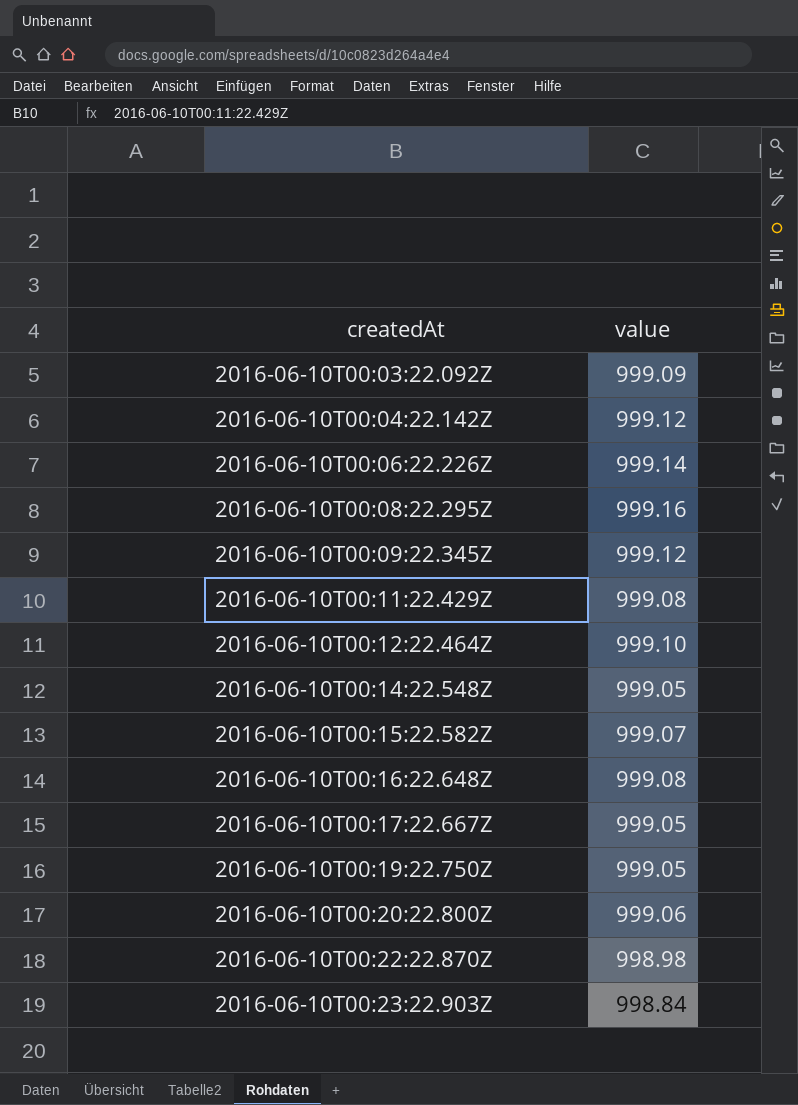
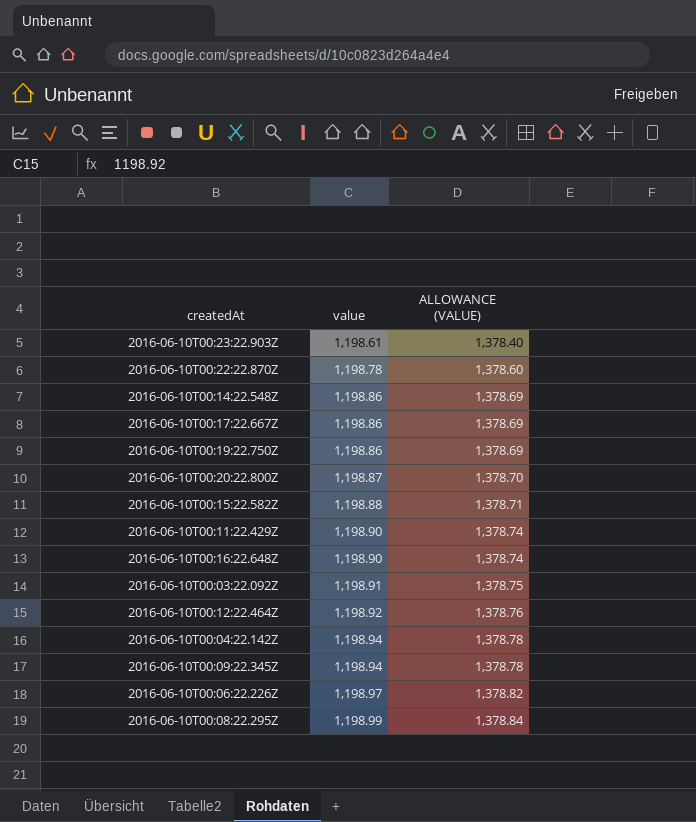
row order: createdAt ascending -> value ascending
column ALLOWANCE (VALUE) | formula: none -> [value] * 1.15
2016-06-10T00:23:22.903Z | value: 998.84 -> 1,198.61
2016-06-10T00:22:22.870Z | value: 998.98 -> 1,198.78
2016-06-10T00:14:22.548Z | value: 999.05 -> 1,198.86
2016-06-10T00:17:22.667Z | value: 999.05 -> 1,198.86
2016-06-10T00:19:22.750Z | value: 999.05 -> 1,198.86
2016-06-10T00:20:22.800Z | value: 999.06 -> 1,198.87
2016-06-10T00:15:22.582Z | value: 999.07 -> 1,198.88
2016-06-10T00:11:22.429Z | value: 999.08 -> 1,198.90
2016-06-10T00:16:22.648Z | value: 999.08 -> 1,198.90
2016-06-10T00:03:22.092Z | value: 999.09 -> 1,198.91
2016-06-10T00:12:22.464Z | value: 999.10 -> 1,198.92
2016-06-10T00:04:22.142Z | value: 999.12 -> 1,198.94
2016-06-10T00:09:22.345Z | value: 999.12 -> 1,198.94
2016-06-10T00:06:22.226Z | value: 999.14 -> 1,198.97
2016-06-10T00:08:22.295Z | value: 999.16 -> 1,198.99

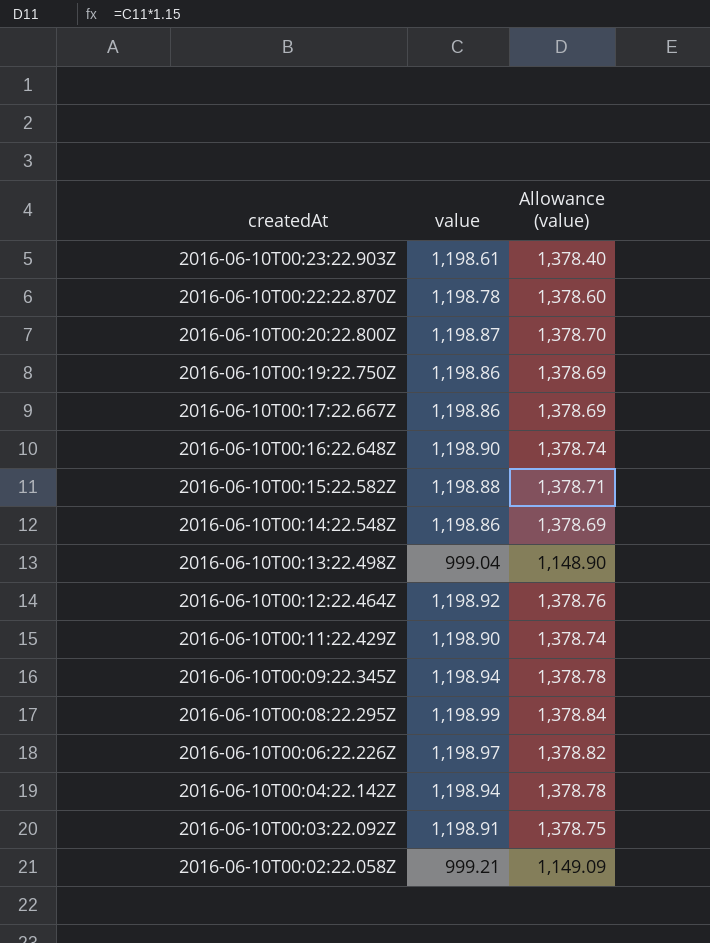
row order: value ascending -> createdAt descending
column name: ALLOWANCE (VALUE) -> Allowance (value)
row 2016-06-10T00:13:22.498Z: none -> 999.04 | 1,148.90
row 2016-06-10T00:02:22.058Z: none -> 999.21 | 1,149.09

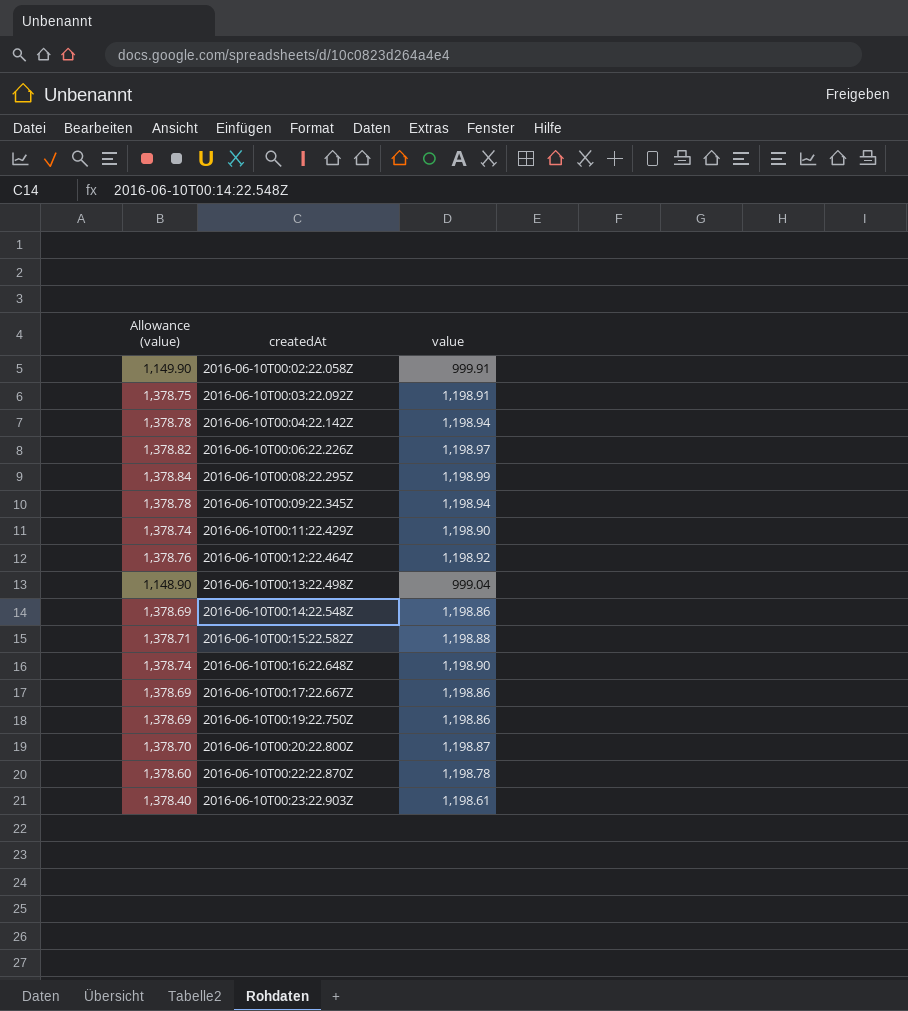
row order: createdAt descending -> createdAt ascending
column Allowance (value) | position: 3 -> 1
2016-06-10T00:02:22.058Z | Allowance (value): 1,149.09 -> 1,149.90
2016-06-10T00:02:22.058Z | value: 999.21 -> 999.91

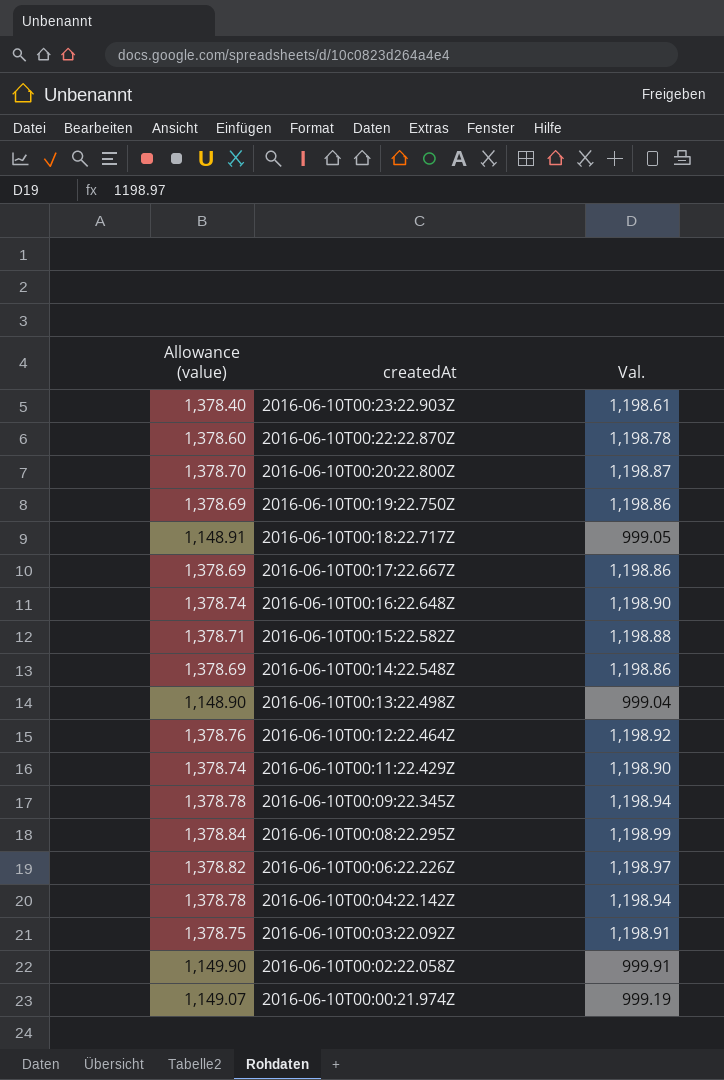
row order: createdAt ascending -> createdAt descending
column name: value -> Val.
row 2016-06-10T00:18:22.717Z: none -> 1,148.91 | 999.05
row 2016-06-10T00:00:21.974Z: none -> 1,149.07 | 999.19

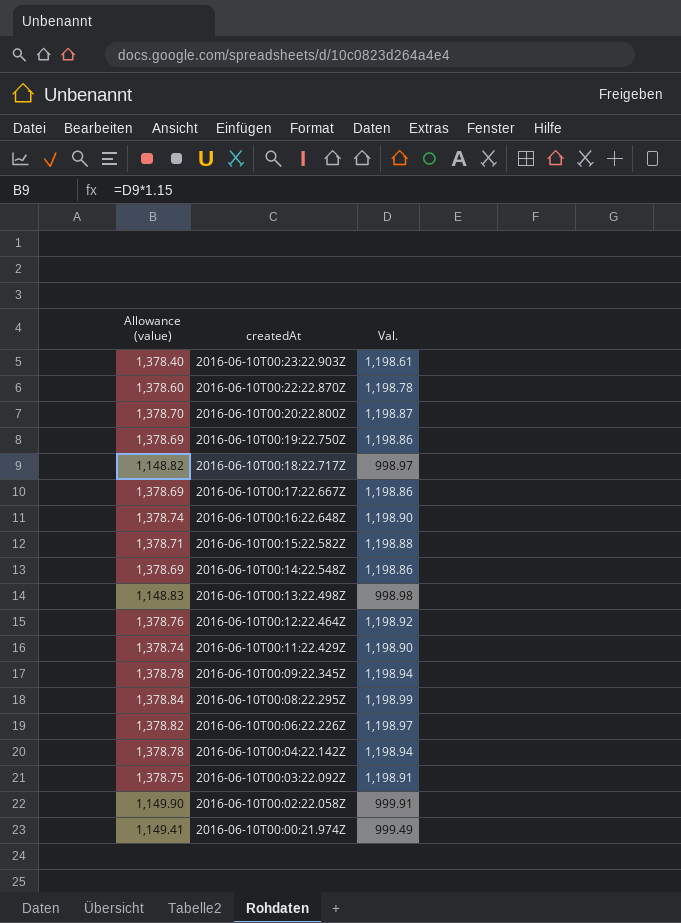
2016-06-10T00:18:22.717Z | Allowance (value): 1,148.91 -> 1,148.82
2016-06-10T00:18:22.717Z | Val.: 999.05 -> 998.97
2016-06-10T00:13:22.498Z | Allowance (value): 1,148.90 -> 1,148.83
2016-06-10T00:13:22.498Z | Val.: 999.04 -> 998.98
2016-06-10T00:00:21.974Z | Allowance (value): 1,149.07 -> 1,149.41
2016-06-10T00:00:21.974Z | Val.: 999.19 -> 999.49

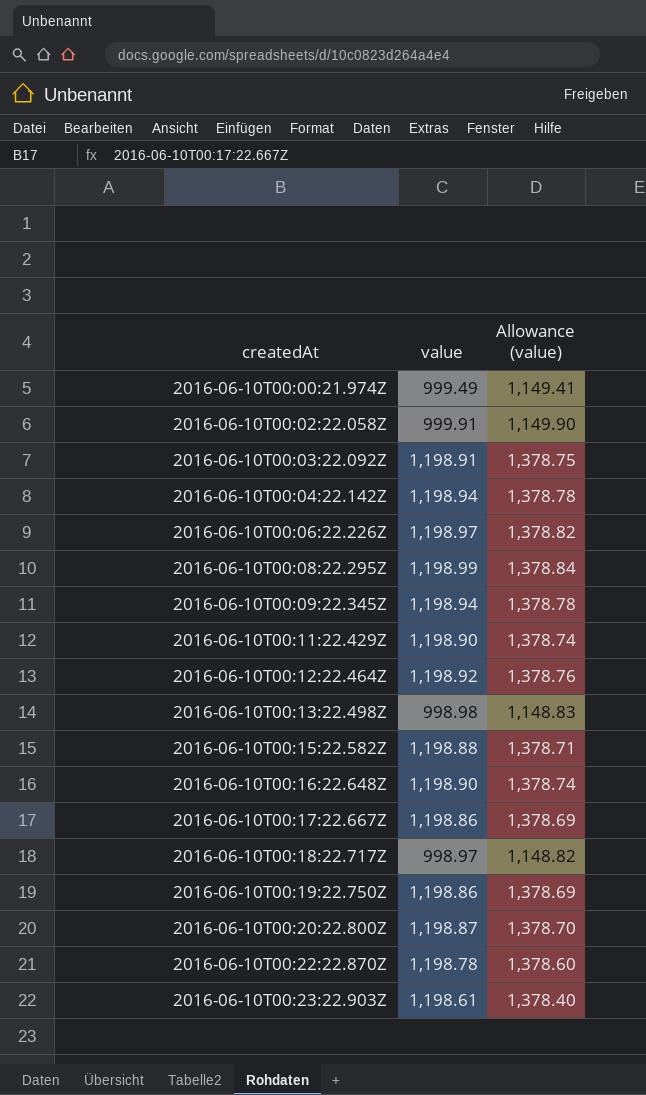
row order: createdAt descending -> createdAt ascending
column name: Val. -> value
column Allowance (value) | position: 1 -> 3
row 2016-06-10T00:14:22.548Z: 1,378.69 | 1,198.86 -> none

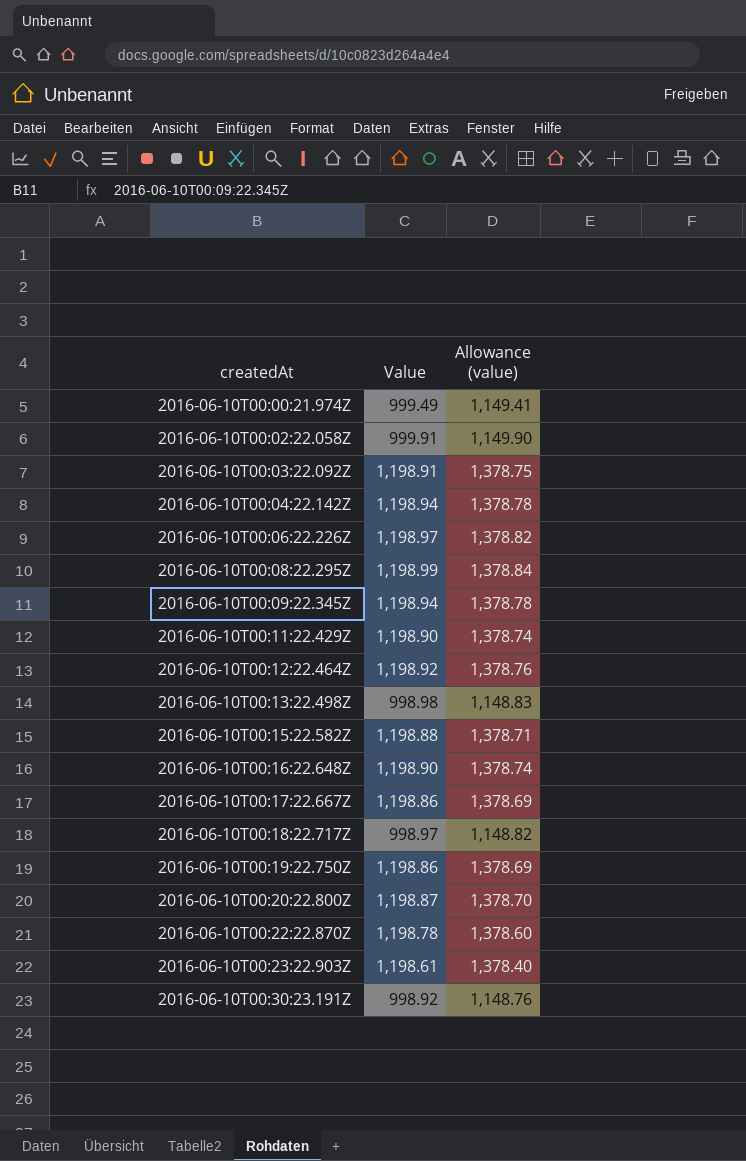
column name: value -> Value
row 2016-06-10T00:30:23.191Z: none -> 998.92 | 1,148.76

